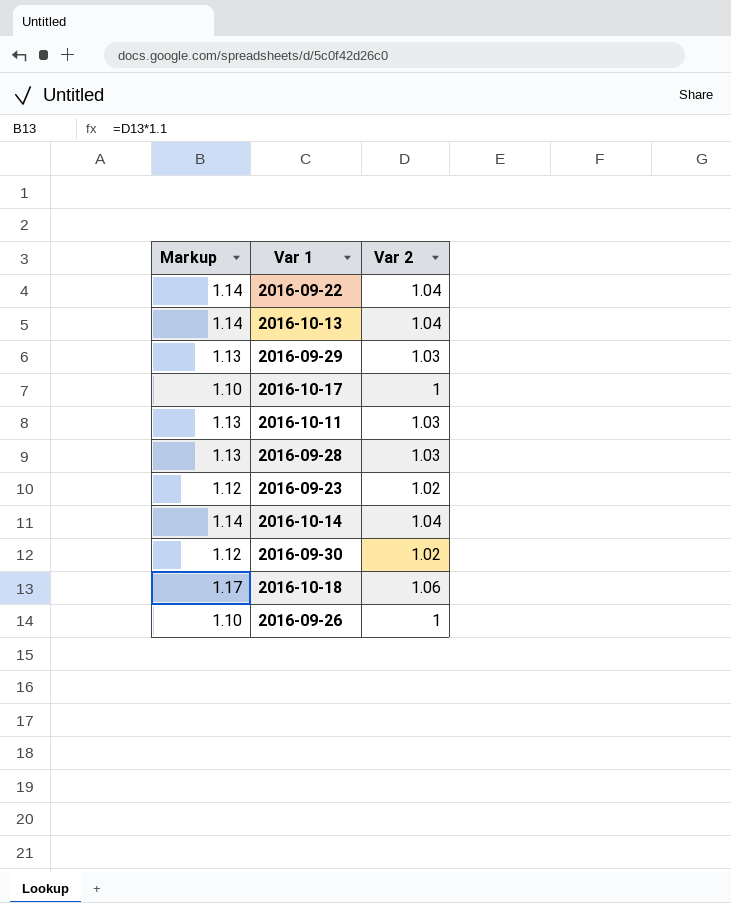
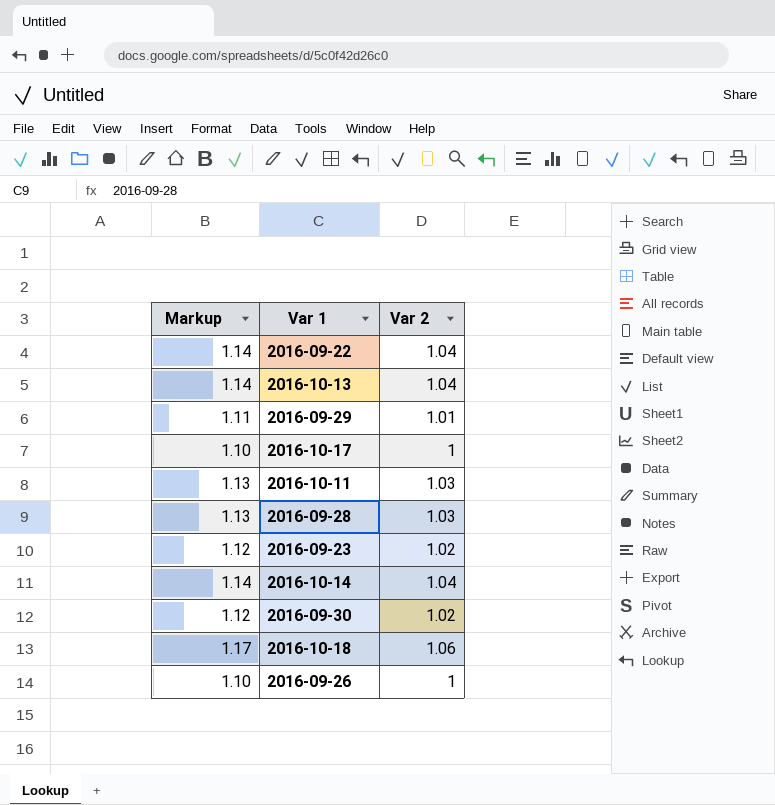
2016-09-29 | Markup: 1.13 -> 1.11
2016-09-29 | Var 2: 1.03 -> 1.01

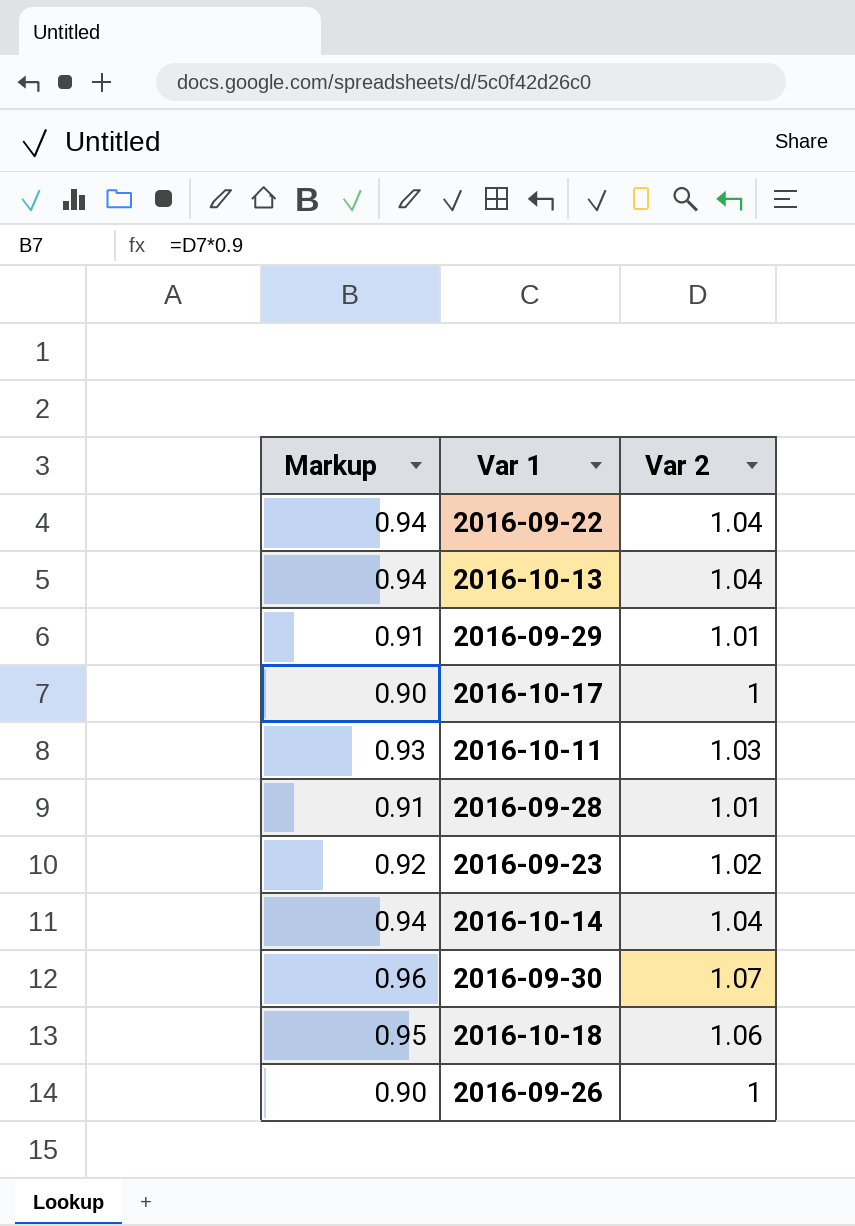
column Markup | formula: [Var 2] * 1.1 -> [Var 2] * 0.9
2016-09-28 | Var 2: 1.03 -> 1.01
2016-09-30 | Var 2: 1.02 -> 1.07

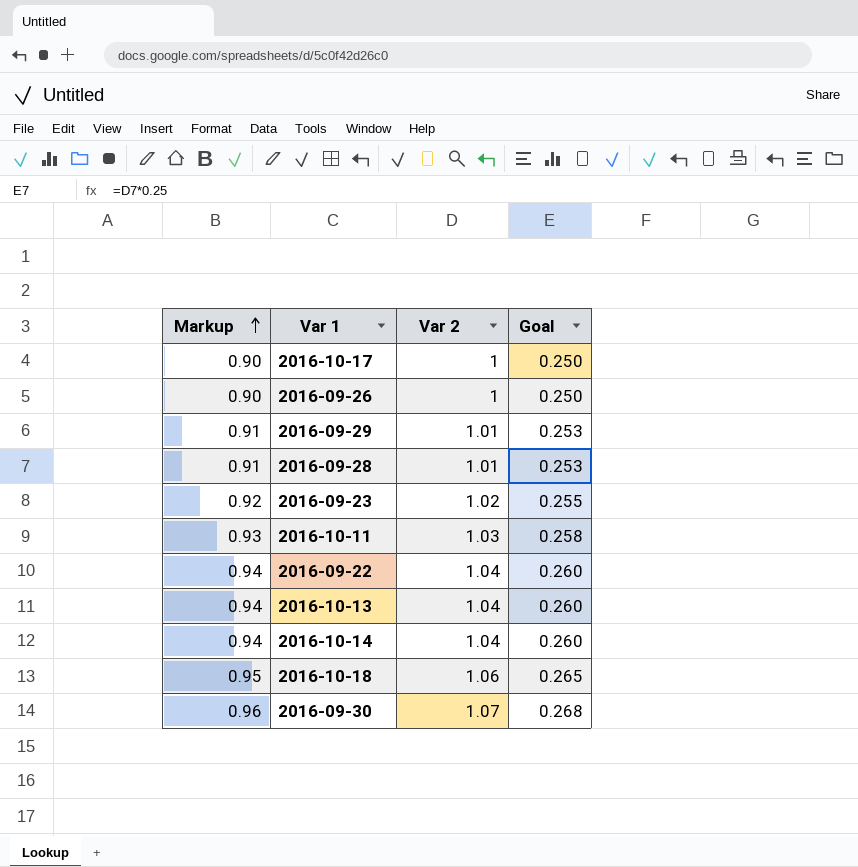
row order: none -> Markup ascending
column Goal | formula: none -> [Var 2] * 0.25

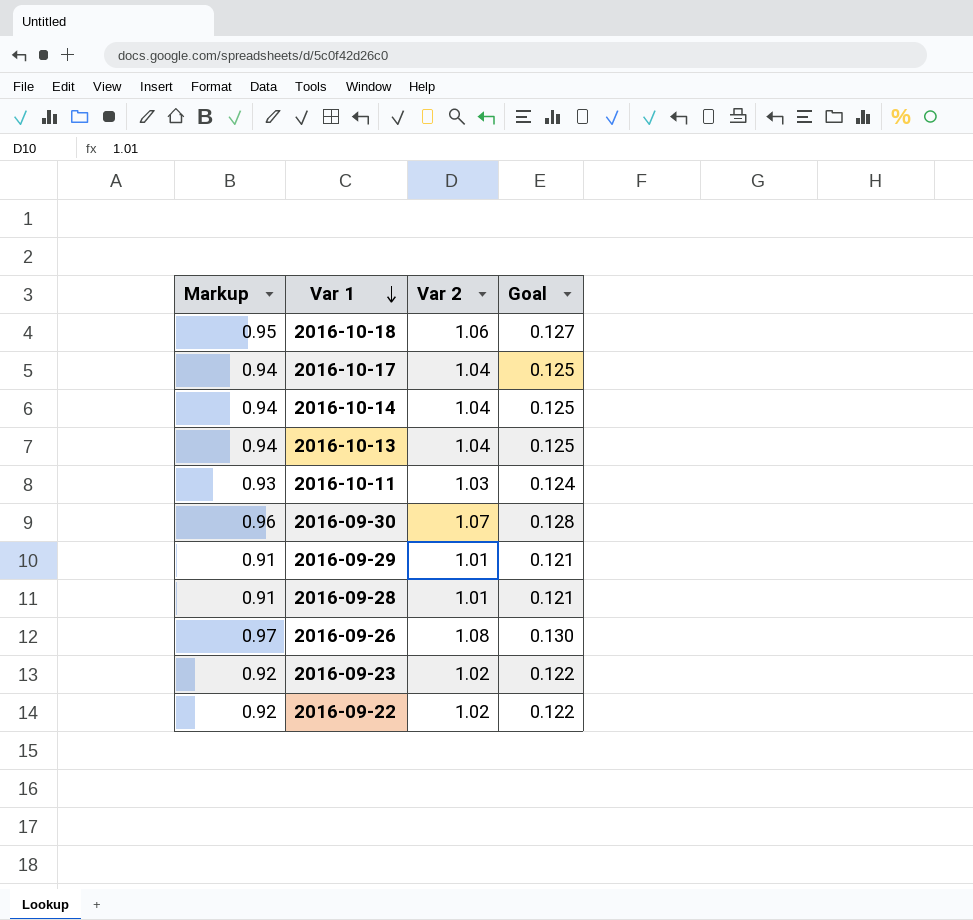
row order: Markup ascending -> Var 1 descending
column Goal | formula: [Var 2] * 0.25 -> [Var 2] * 0.12
2016-10-17 | Markup: 0.90 -> 0.94
2016-10-17 | Var 2: 1 -> 1.04
2016-09-26 | Markup: 0.90 -> 0.97
2016-09-26 | Var 2: 1 -> 1.08
2016-09-22 | Markup: 0.94 -> 0.92
2016-09-22 | Var 2: 1.04 -> 1.02

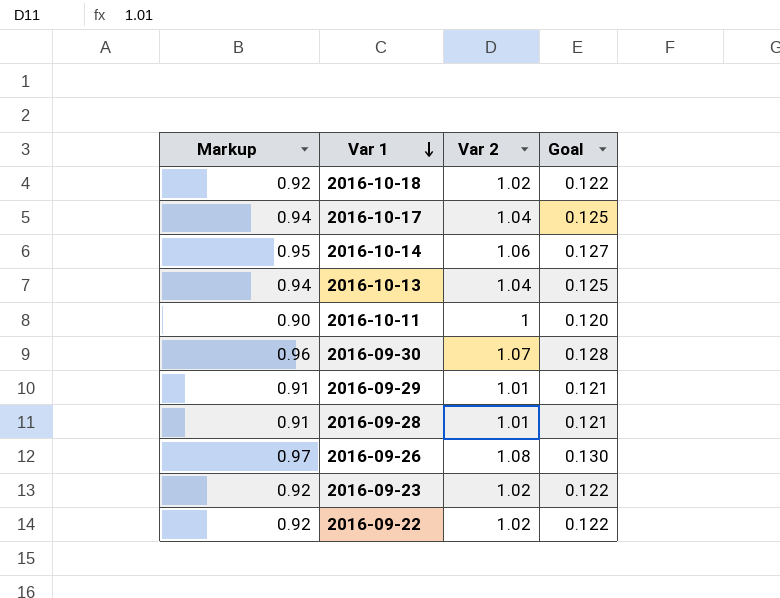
2016-10-18 | Markup: 0.95 -> 0.92
2016-10-18 | Var 2: 1.06 -> 1.02
2016-10-18 | Goal: 0.127 -> 0.122
2016-10-14 | Markup: 0.94 -> 0.95
2016-10-14 | Var 2: 1.04 -> 1.06
2016-10-14 | Goal: 0.125 -> 0.127
2016-10-11 | Markup: 0.93 -> 0.90
2016-10-11 | Var 2: 1.03 -> 1
2016-10-11 | Goal: 0.124 -> 0.120

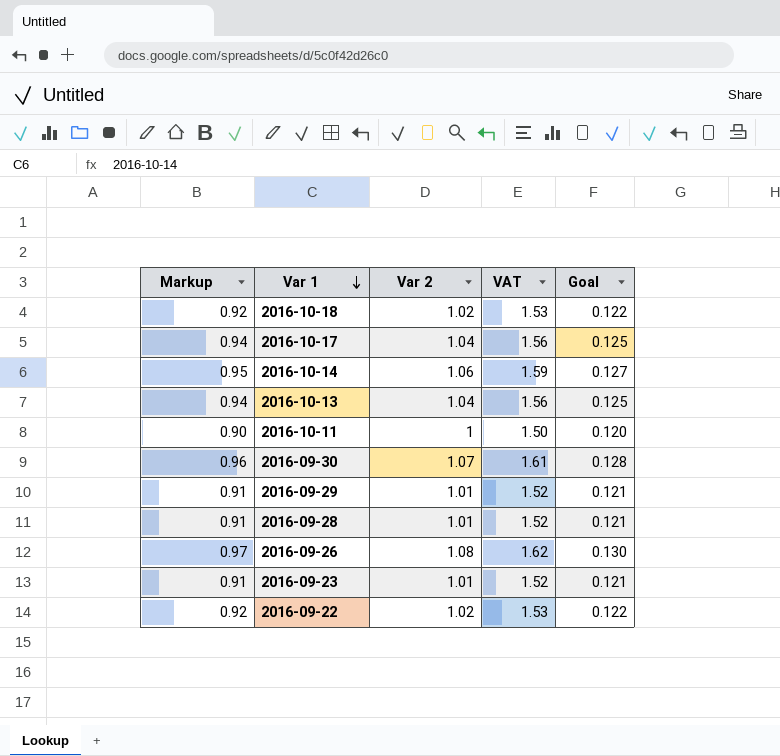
column VAT | formula: none -> [Var 2] * 1.5
2016-09-23 | Markup: 0.92 -> 0.91
2016-09-23 | Var 2: 1.02 -> 1.01
2016-09-23 | Goal: 0.122 -> 0.121

